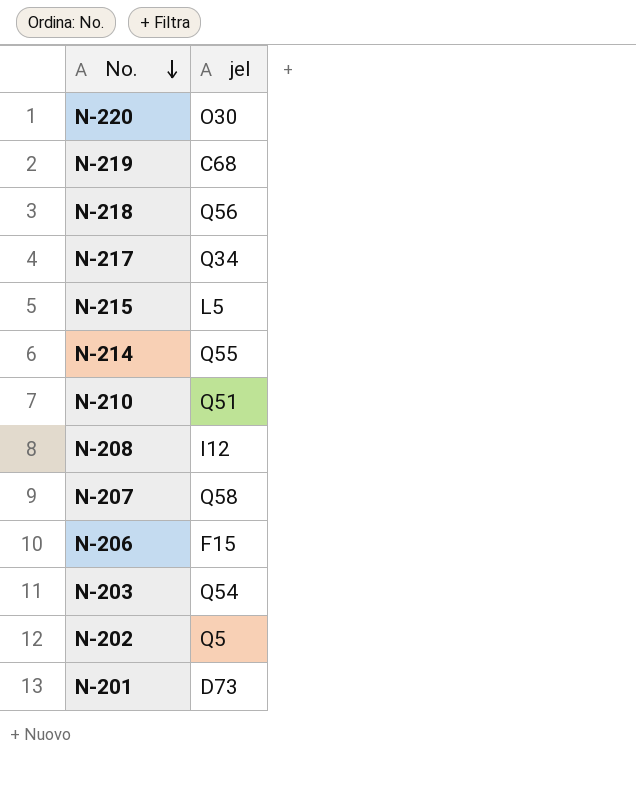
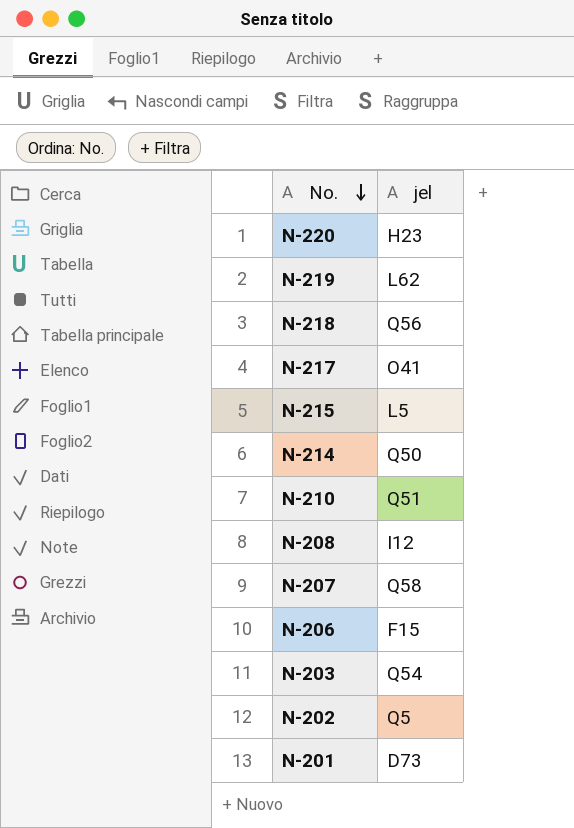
N-220 | jel: O30 -> H23
N-219 | jel: C68 -> L62
N-217 | jel: Q34 -> O41
N-214 | jel: Q55 -> Q50

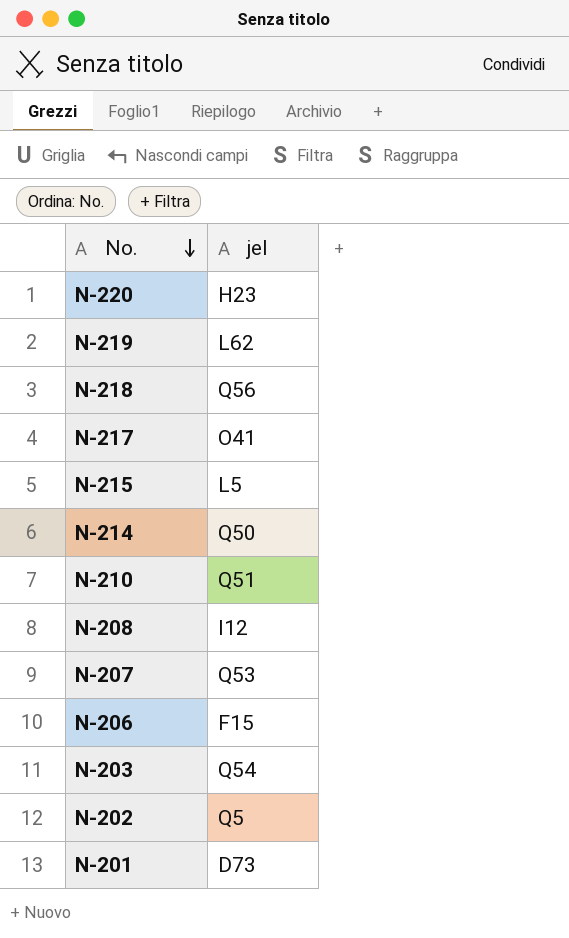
N-207 | jel: Q58 -> Q53

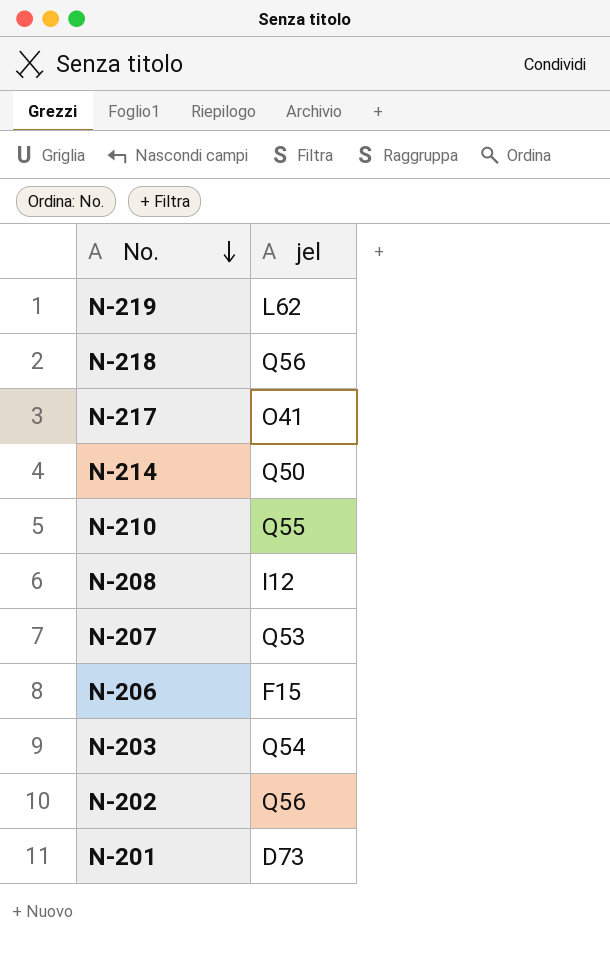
row N-220: H23 -> none
row N-215: L5 -> none
N-210 | jel: Q51 -> Q55
N-202 | jel: Q5 -> Q56

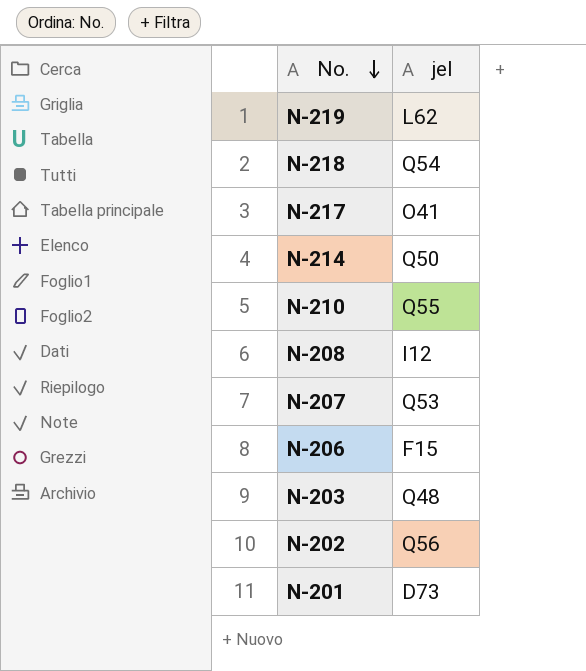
N-218 | jel: Q56 -> Q54
N-203 | jel: Q54 -> Q48

